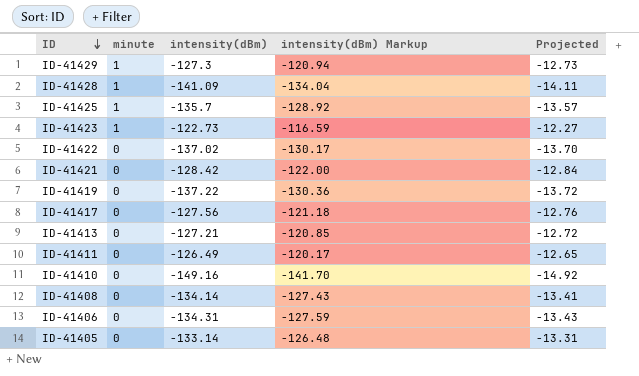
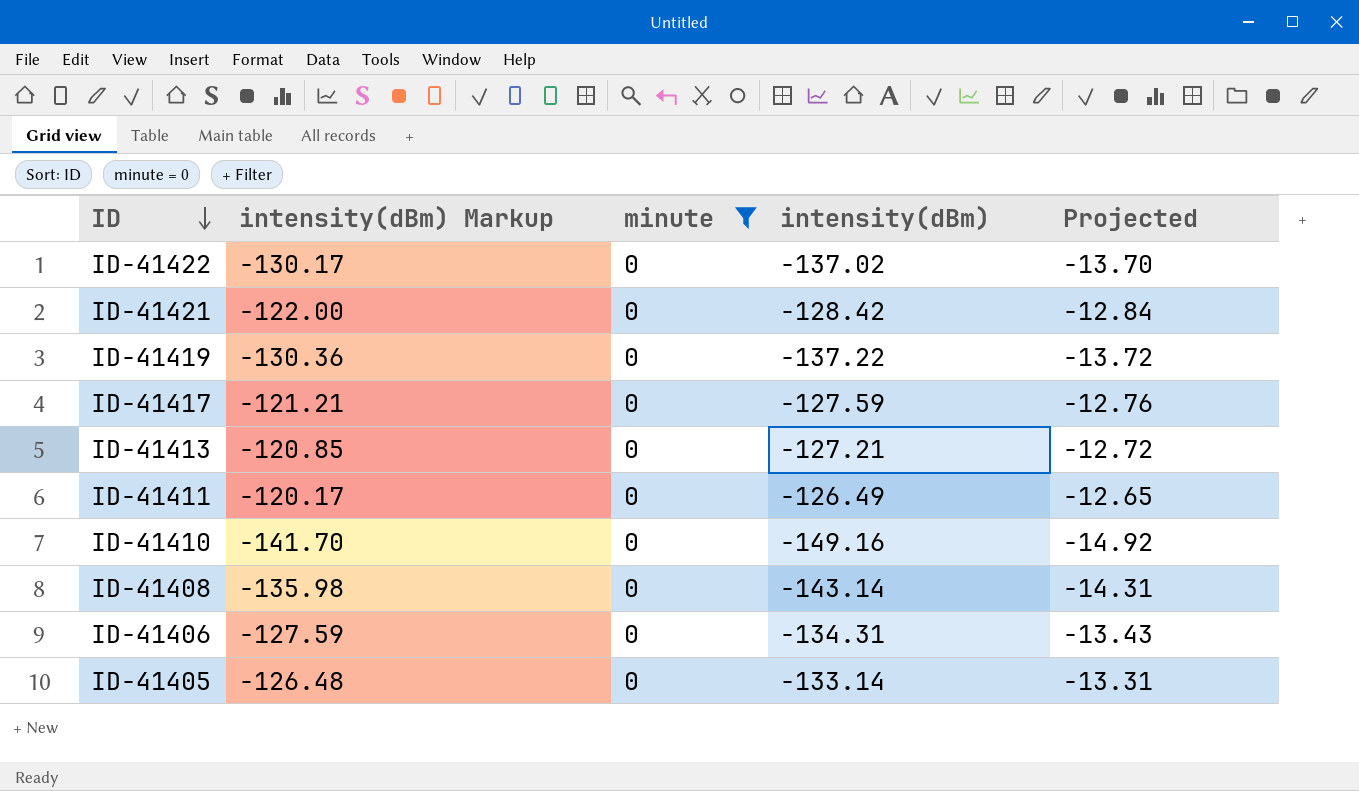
filter: none -> minute = 0
column intensity(dBm) Markup | position: 4 -> 2
ID-41417 | intensity(dBm) Markup: -121.18 -> -121.21
ID-41417 | intensity(dBm): -127.56 -> -127.59
ID-41408 | intensity(dBm) Markup: -127.43 -> -135.98
ID-41408 | intensity(dBm): -134.14 -> -143.14
ID-41408 | Projected: -13.41 -> -14.31

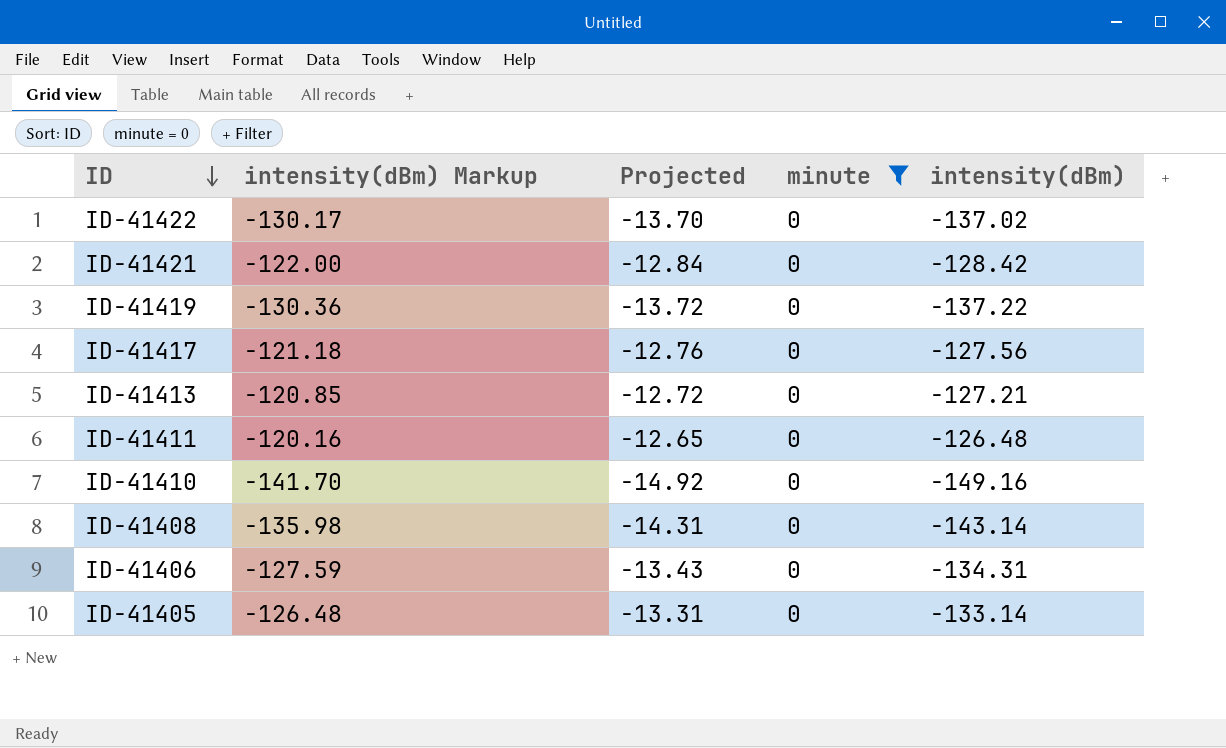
column Projected | position: 5 -> 3
ID-41417 | intensity(dBm) Markup: -121.21 -> -121.18
ID-41417 | intensity(dBm): -127.59 -> -127.56
ID-41411 | intensity(dBm) Markup: -120.17 -> -120.16
ID-41411 | intensity(dBm): -126.49 -> -126.48

